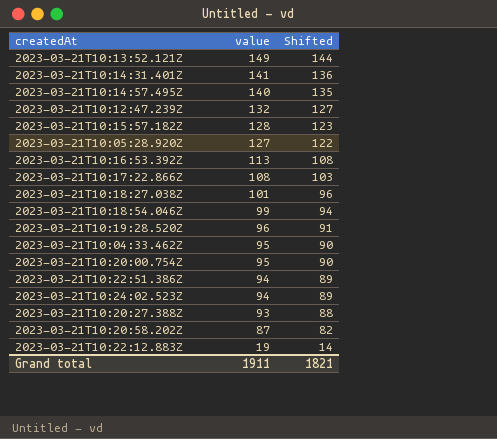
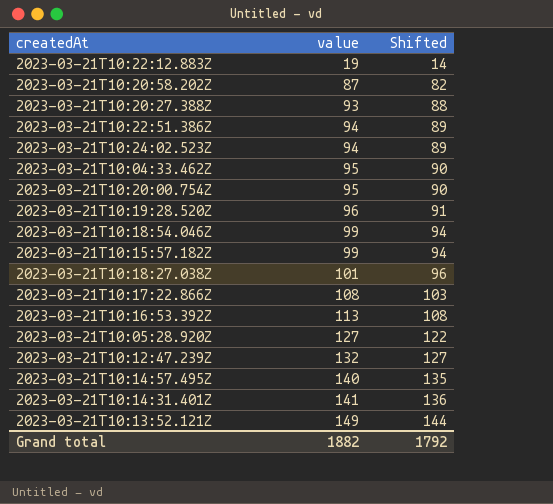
row order: value descending -> value ascending
2023-03-21T10:15:57.182Z | value: 128 -> 99
2023-03-21T10:15:57.182Z | Shifted: 123 -> 94
Grand total | value: 1911 -> 1882
Grand total | Shifted: 1821 -> 1792

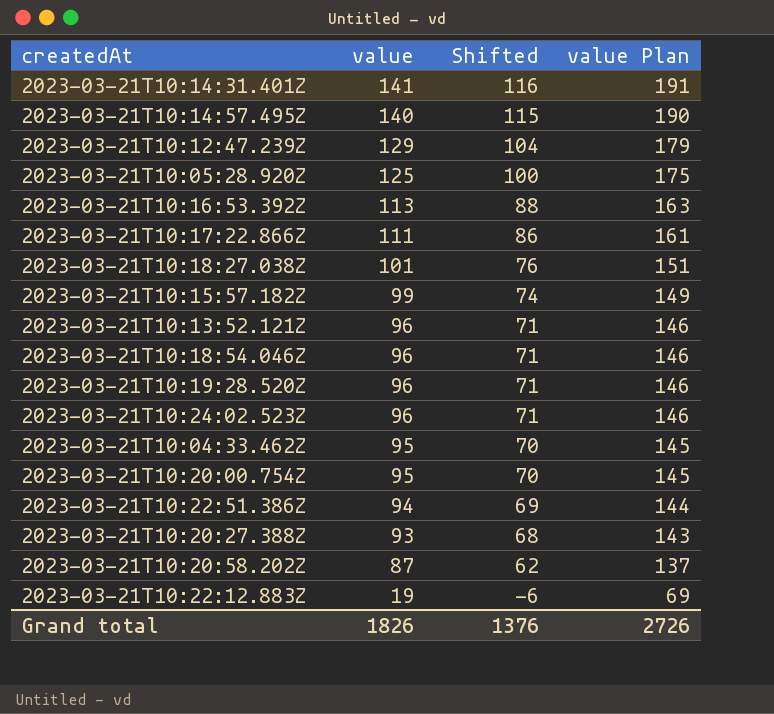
row order: value ascending -> value descending
column Shifted | formula: [value] - 5 -> [value] - 25
column value Plan | formula: none -> [value] + 50
2023-03-21T10:12:47.239Z | value: 132 -> 129
2023-03-21T10:05:28.920Z | value: 127 -> 125
2023-03-21T10:17:22.866Z | value: 108 -> 111
2023-03-21T10:13:52.121Z | value: 149 -> 96
2023-03-21T10:18:54.046Z | value: 99 -> 96
2023-03-21T10:24:02.523Z | value: 94 -> 96
Grand total | value: 1882 -> 1826
Grand total | Shifted: 1792 -> 1376

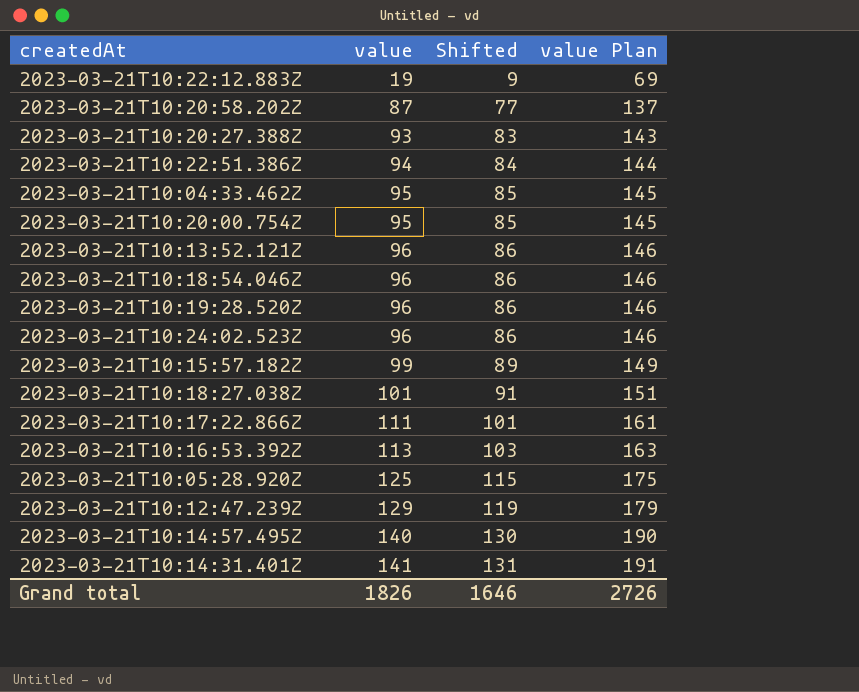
row order: value descending -> value ascending
column Shifted | formula: [value] - 25 -> [value] - 10
Grand total | Shifted: 1376 -> 1646

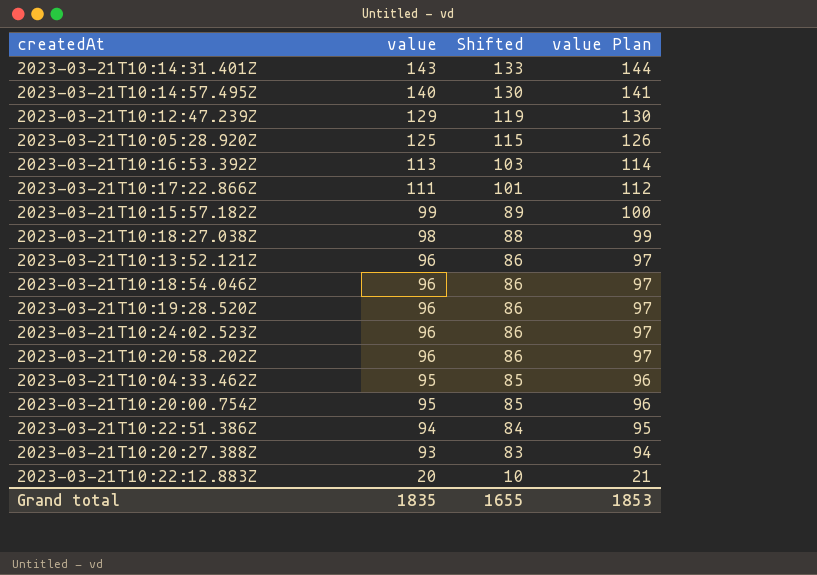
row order: value ascending -> value descending
column value Plan | formula: [value] + 50 -> [value] + 1
2023-03-21T10:14:31.401Z | value: 141 -> 143
2023-03-21T10:14:31.401Z | Shifted: 131 -> 133
2023-03-21T10:18:27.038Z | value: 101 -> 98
2023-03-21T10:18:27.038Z | Shifted: 91 -> 88
2023-03-21T10:20:58.202Z | value: 87 -> 96
2023-03-21T10:20:58.202Z | Shifted: 77 -> 86
2023-03-21T10:22:12.883Z | value: 19 -> 20
2023-03-21T10:22:12.883Z | Shifted: 9 -> 10
Grand total | value: 1826 -> 1835
Grand total | Shifted: 1646 -> 1655
Grand total | value Plan: 2726 -> 1853

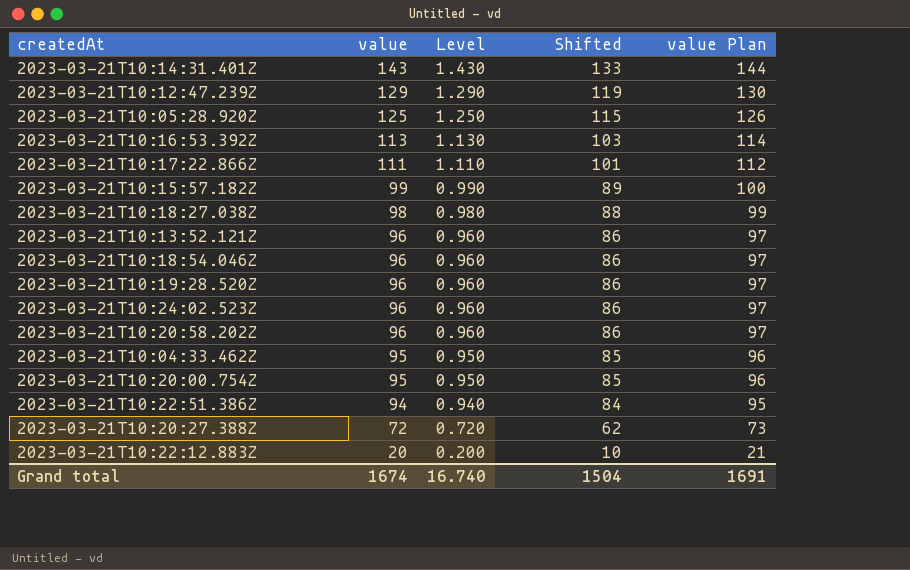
column Level | formula: none -> [value] * 0.01
row 2023-03-21T10:14:57.495Z: 140 | 130 | 141 -> none
2023-03-21T10:20:27.388Z | value: 93 -> 72
2023-03-21T10:20:27.388Z | Shifted: 83 -> 62
2023-03-21T10:20:27.388Z | value Plan: 94 -> 73
Grand total | value: 1835 -> 1674
Grand total | Shifted: 1655 -> 1504
Grand total | value Plan: 1853 -> 1691

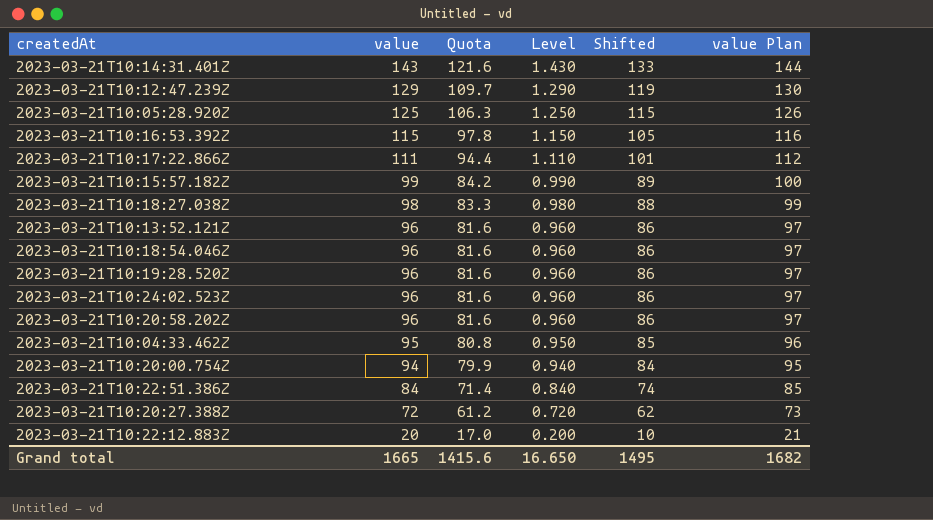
column Quota | formula: none -> [value] * 0.85
2023-03-21T10:16:53.392Z | value: 113 -> 115
2023-03-21T10:16:53.392Z | Level: 1.130 -> 1.150
2023-03-21T10:16:53.392Z | Shifted: 103 -> 105
2023-03-21T10:16:53.392Z | value Plan: 114 -> 116
2023-03-21T10:20:00.754Z | value: 95 -> 94
2023-03-21T10:20:00.754Z | Level: 0.950 -> 0.940
2023-03-21T10:20:00.754Z | Shifted: 85 -> 84
2023-03-21T10:20:00.754Z | value Plan: 96 -> 95
2023-03-21T10:22:51.386Z | value: 94 -> 84
2023-03-21T10:22:51.386Z | Level: 0.940 -> 0.840
2023-03-21T10:22:51.386Z | Shifted: 84 -> 74
2023-03-21T10:22:51.386Z | value Plan: 95 -> 85
Grand total | value: 1674 -> 1665
Grand total | Level: 16.740 -> 16.650
Grand total | Shifted: 1504 -> 1495
Grand total | value Plan: 1691 -> 1682

